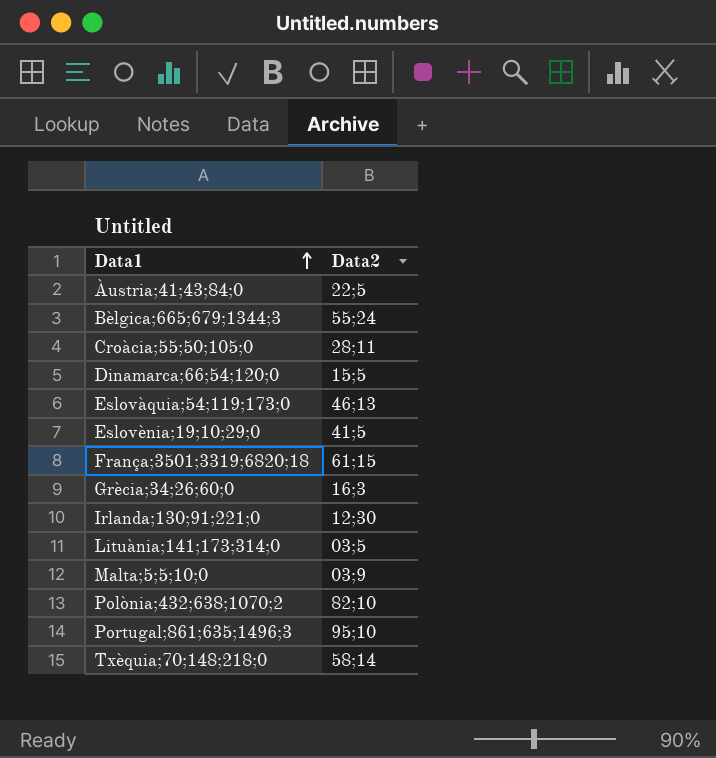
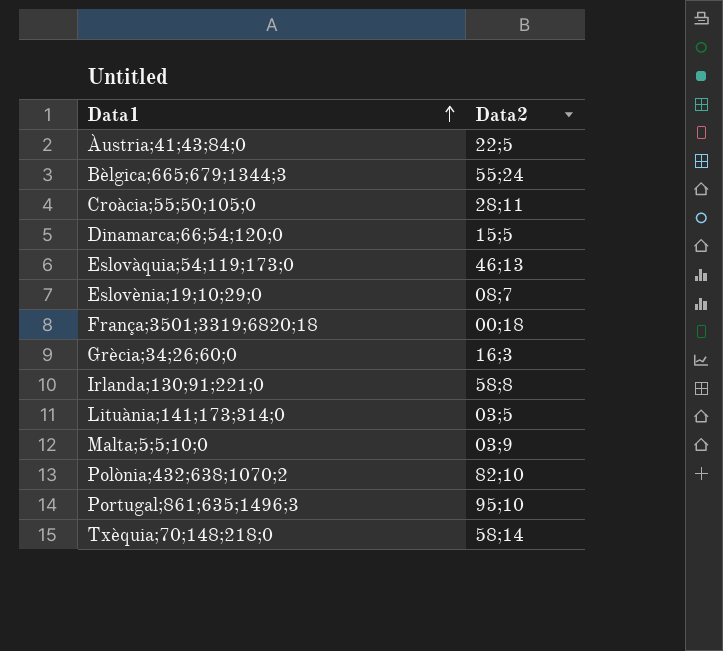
Eslovènia;19;10;29;0 | Data2: 41;5 -> 08;7
França;3501;3319;6820;18 | Data2: 61;15 -> 00;18
Irlanda;130;91;221;0 | Data2: 12;30 -> 58;8

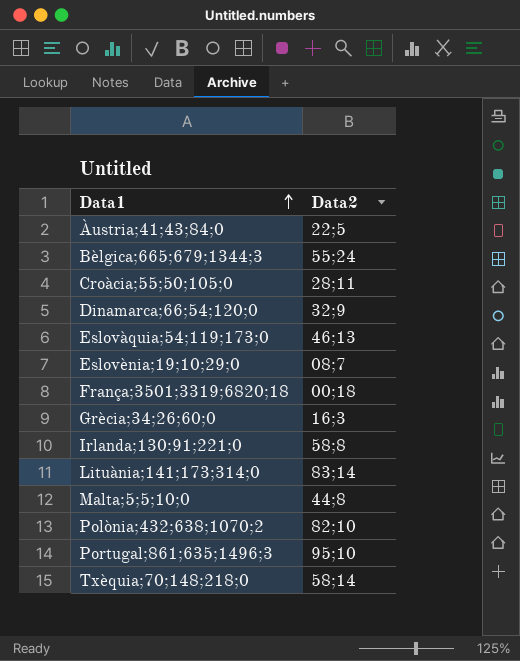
Dinamarca;66;54;120;0 | Data2: 15;5 -> 32;9
Lituània;141;173;314;0 | Data2: 03;5 -> 83;14
Malta;5;5;10;0 | Data2: 03;9 -> 44;8

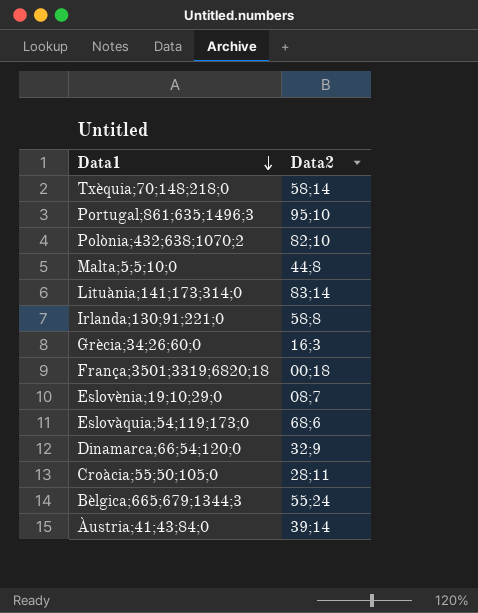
row order: Data1 ascending -> Data1 descending
Eslovàquia;54;119;173;0 | Data2: 46;13 -> 68;6
Àustria;41;43;84;0 | Data2: 22;5 -> 39;14

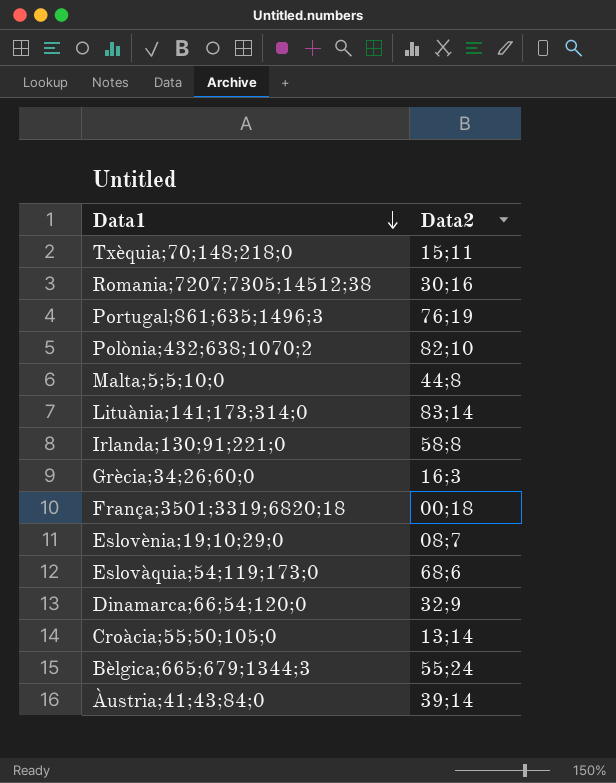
Txèquia;70;148;218;0 | Data2: 58;14 -> 15;11
row Romania;7207;7305;14512;38: none -> 30;16
Portugal;861;635;1496;3 | Data2: 95;10 -> 76;19
Croàcia;55;50;105;0 | Data2: 28;11 -> 13;14

